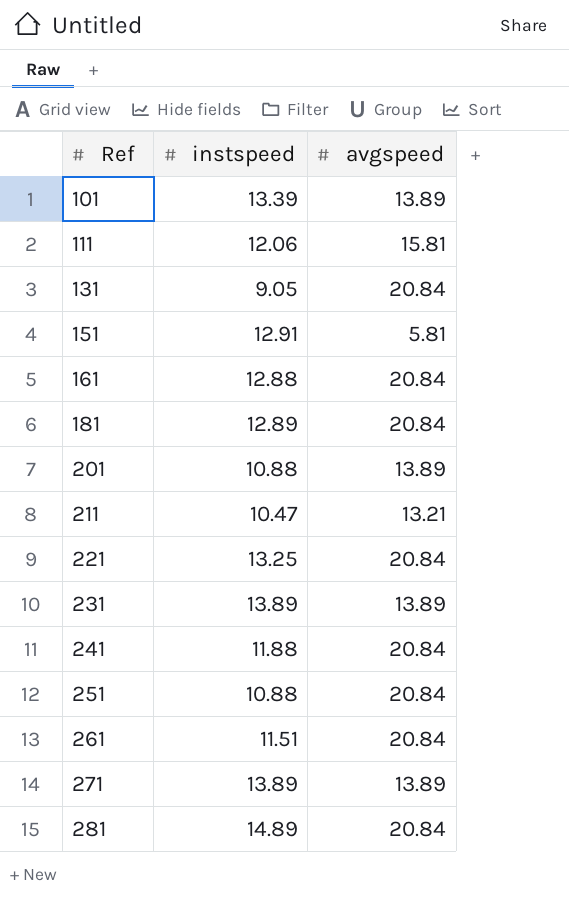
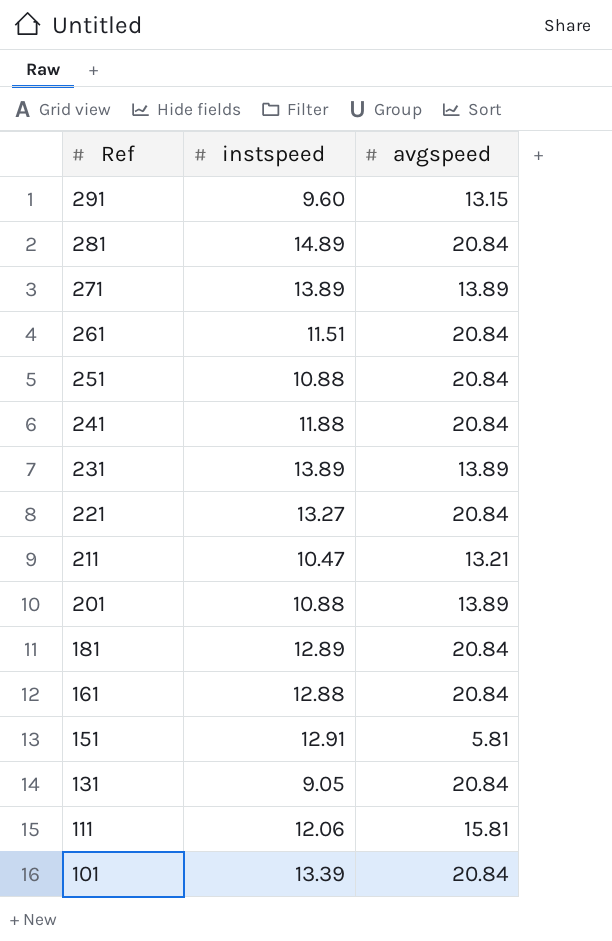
row order: Ref ascending -> Ref descending
row 291: none -> 9.60 | 13.15
221 | instspeed: 13.25 -> 13.27
101 | avgspeed: 13.89 -> 20.84

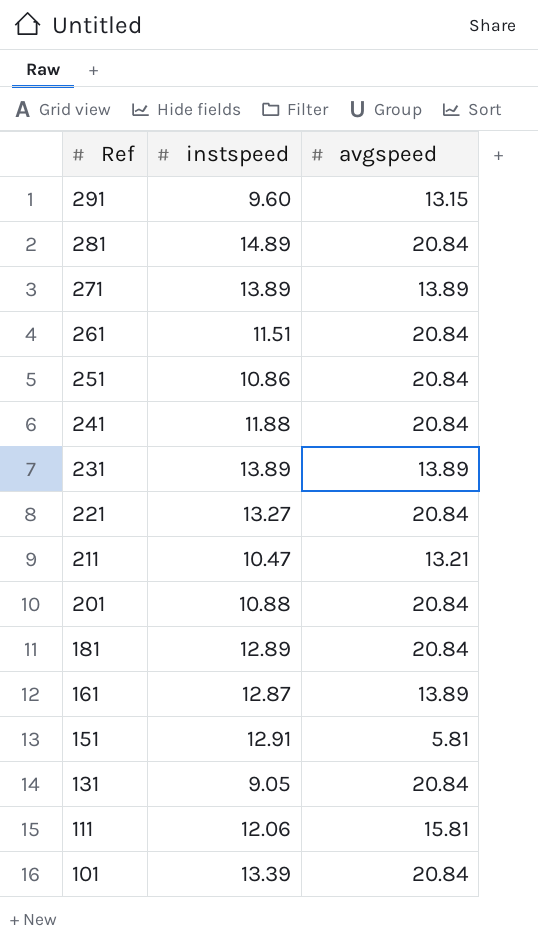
251 | instspeed: 10.88 -> 10.86
201 | avgspeed: 13.89 -> 20.84
161 | instspeed: 12.88 -> 12.87
161 | avgspeed: 20.84 -> 13.89

